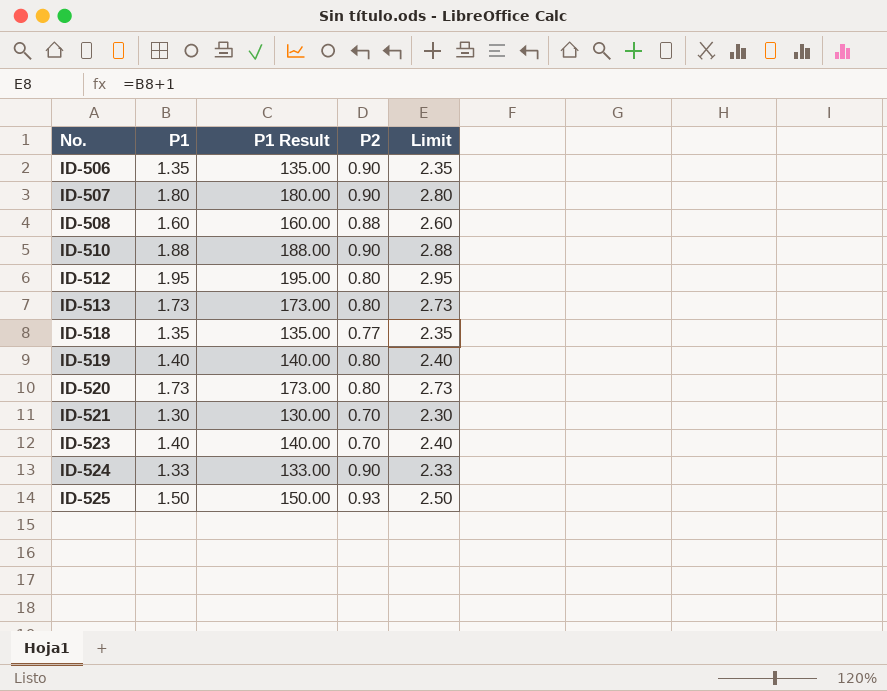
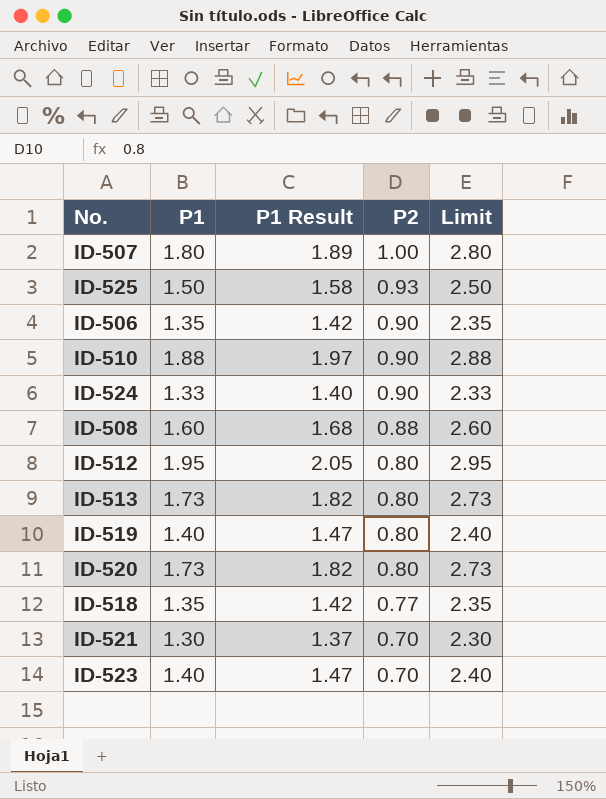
row order: No. ascending -> P2 descending
column P1 Result | formula: [P1] * 100 -> [P1] * 1.05
ID-507 | P2: 0.90 -> 1.00

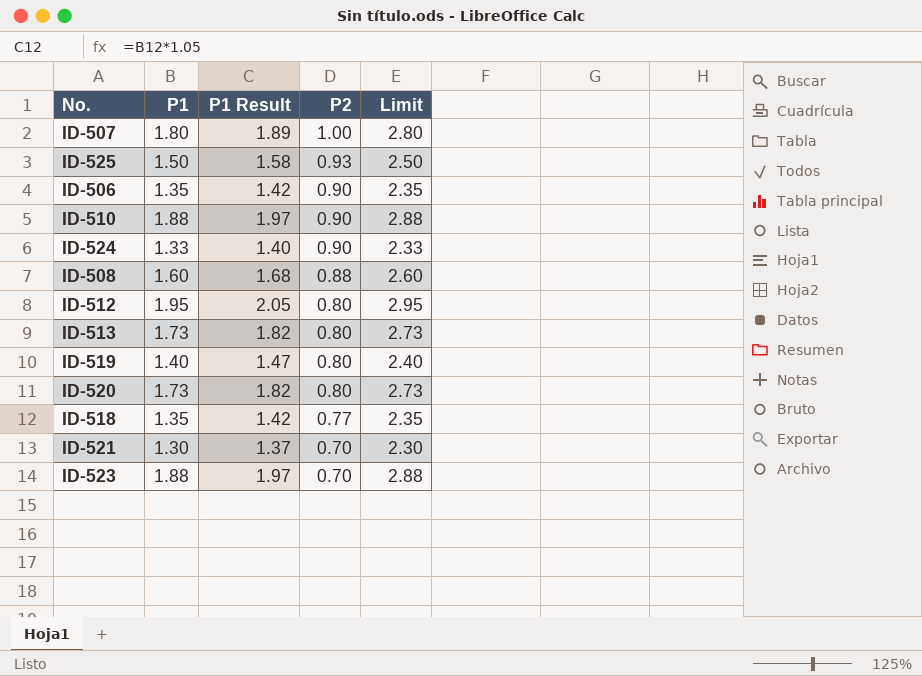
ID-523 | P1: 1.40 -> 1.88
ID-523 | P1 Result: 1.47 -> 1.97
ID-523 | Limit: 2.40 -> 2.88

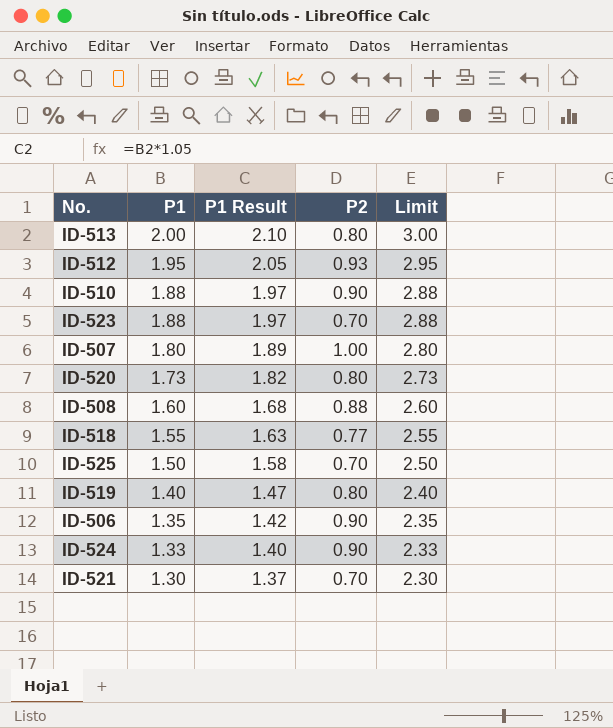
row order: P2 descending -> P1 descending
ID-513 | P1: 1.73 -> 2.00
ID-513 | P1 Result: 1.82 -> 2.10
ID-513 | Limit: 2.73 -> 3.00
ID-512 | P2: 0.80 -> 0.93
ID-518 | P1: 1.35 -> 1.55
ID-518 | P1 Result: 1.42 -> 1.63
ID-518 | Limit: 2.35 -> 2.55
ID-525 | P2: 0.93 -> 0.70

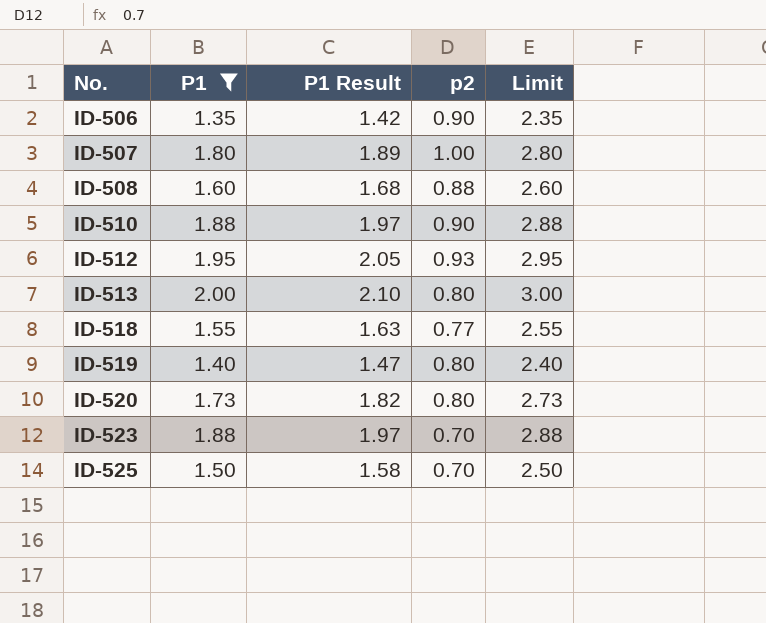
filter: none -> P1 >= 1.35
row order: P1 descending -> No. ascending
column name: P2 -> p2

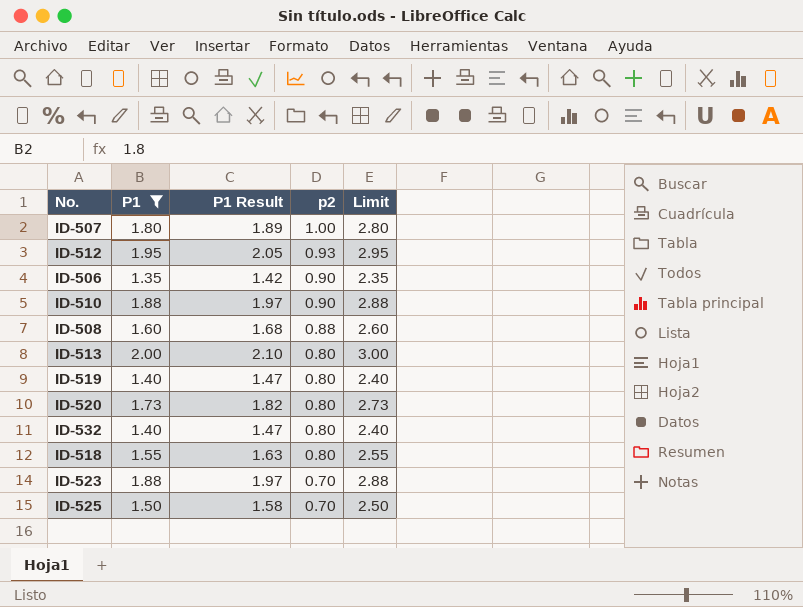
row order: No. ascending -> p2 descending
row ID-532: none -> 1.40 | 1.47 | 0.80 | 2.40
ID-518 | p2: 0.77 -> 0.80

